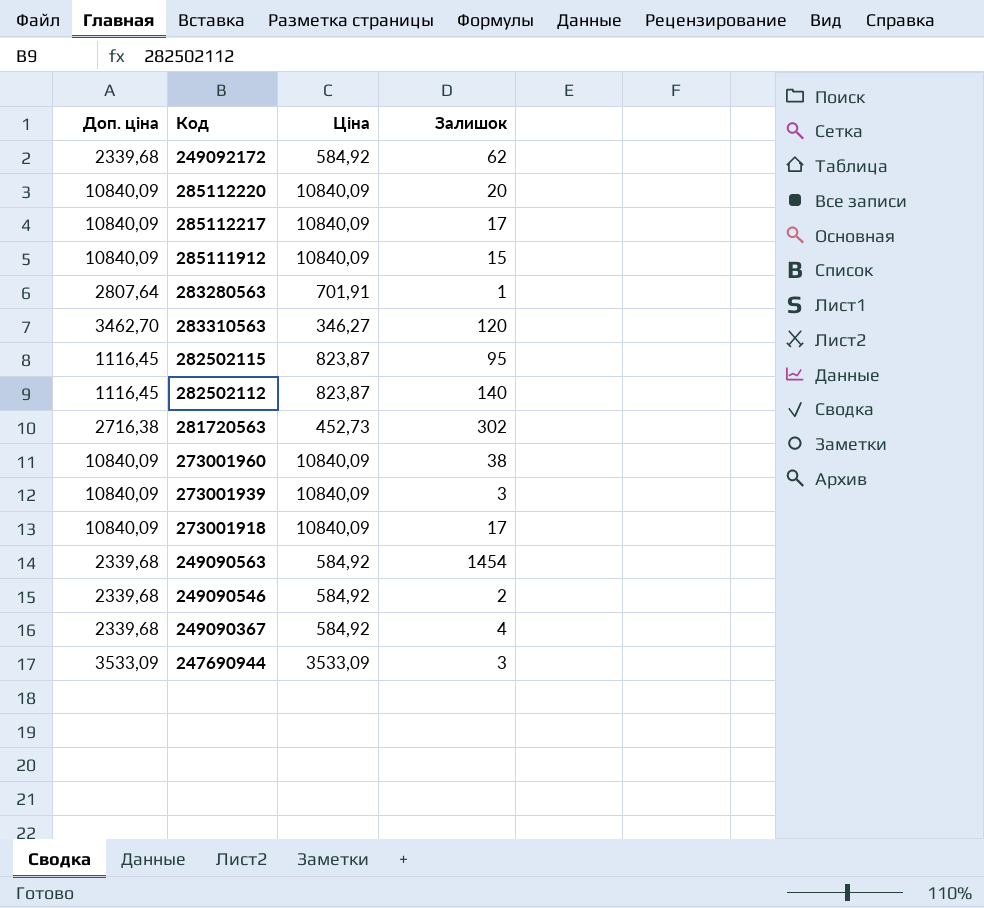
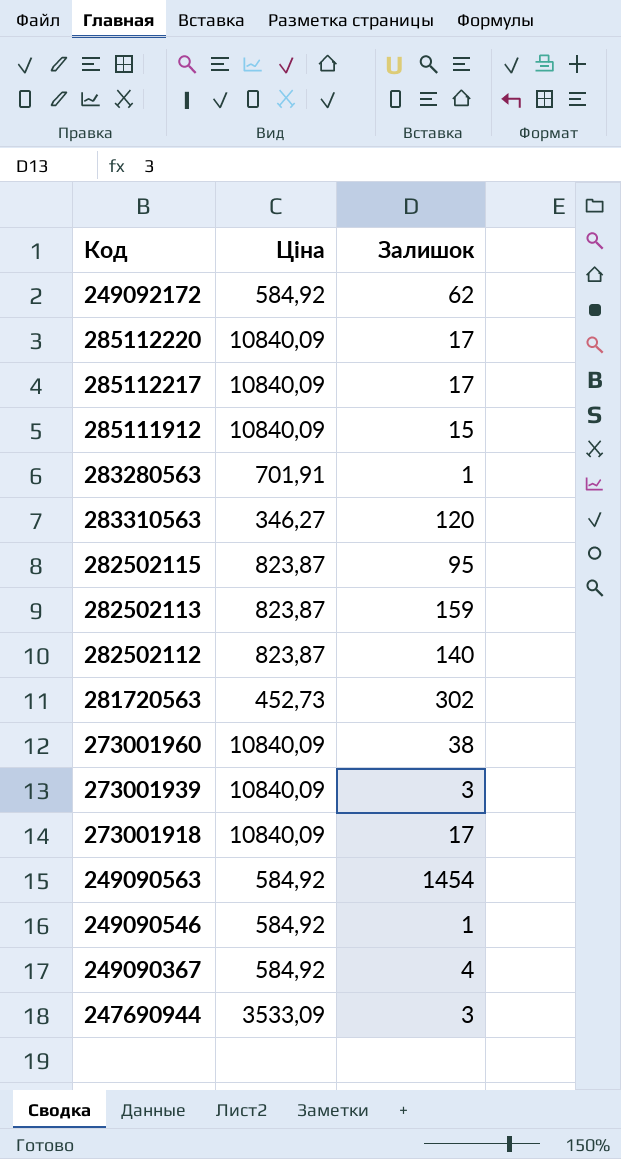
column Доп. ціна | position: 1 -> none
285112220 | Залишок: 20 -> 17
row 282502113: none -> 823,87 | 159
249090546 | Залишок: 2 -> 1

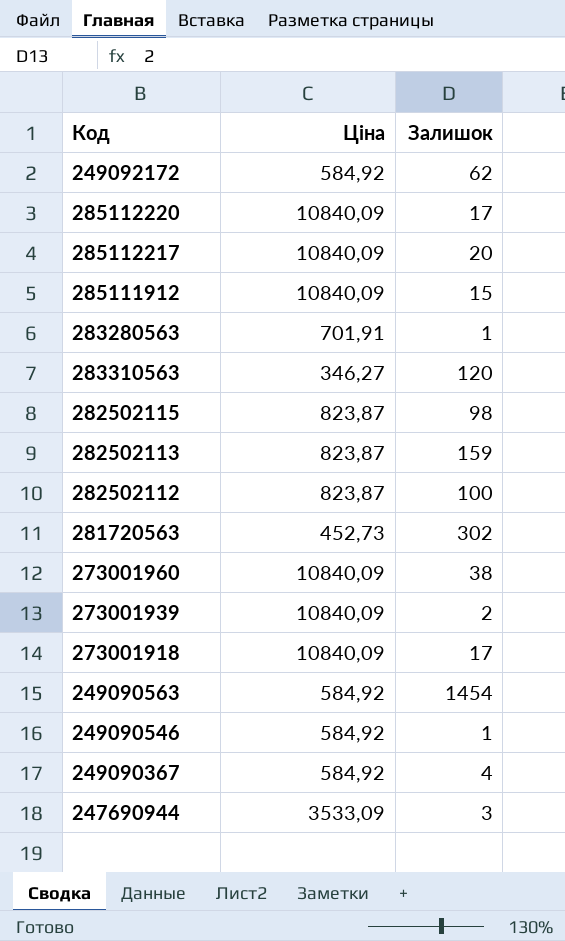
285112217 | Залишок: 17 -> 20
282502115 | Залишок: 95 -> 98
282502112 | Залишок: 140 -> 100
273001939 | Залишок: 3 -> 2

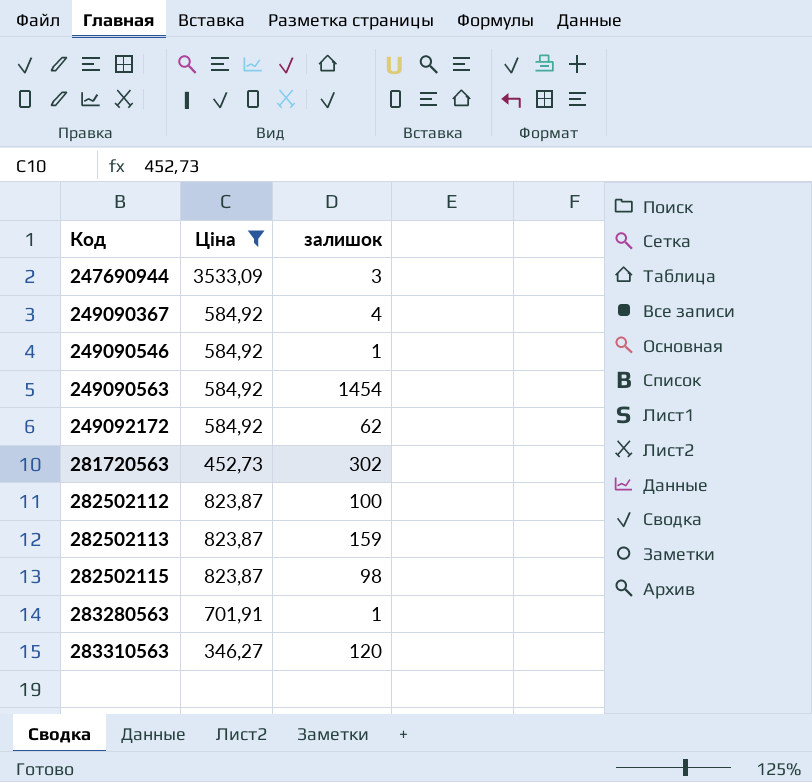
filter: none -> Ціна != 10840,09
row order: none -> Код ascending
column name: Залишок -> залишок

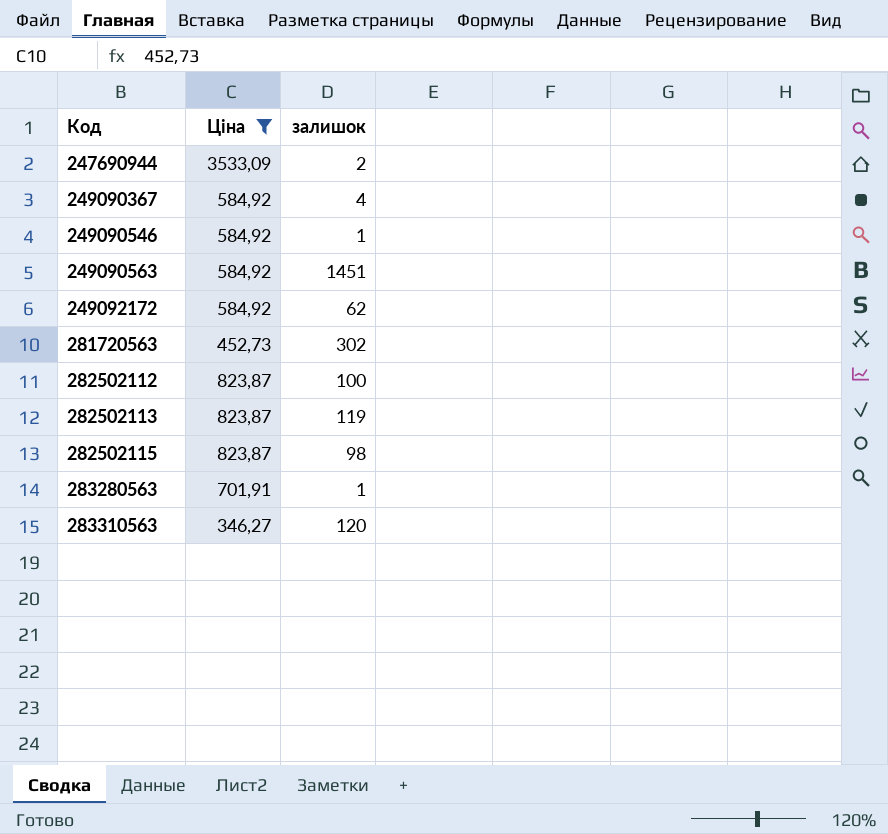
247690944 | залишок: 3 -> 2
249090563 | залишок: 1454 -> 1451
282502113 | залишок: 159 -> 119

